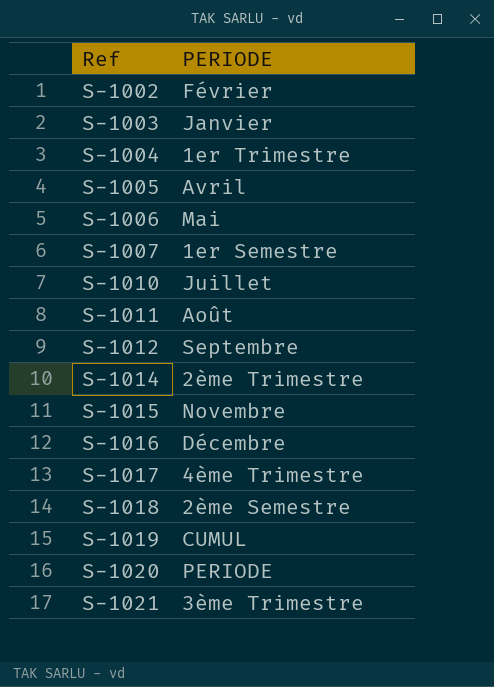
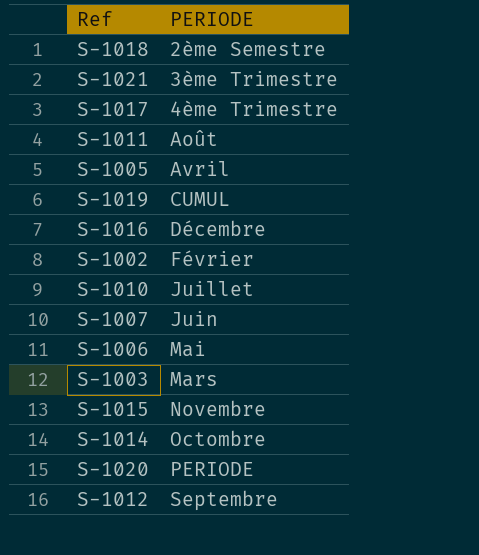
row order: Ref ascending -> PERIODE ascending
row S-1004: 1er Trimestre -> none
S-1007 | PERIODE: 1er Semestre -> Juin
S-1003 | PERIODE: Janvier -> Mars
S-1014 | PERIODE: 2ème Trimestre -> Octombre

